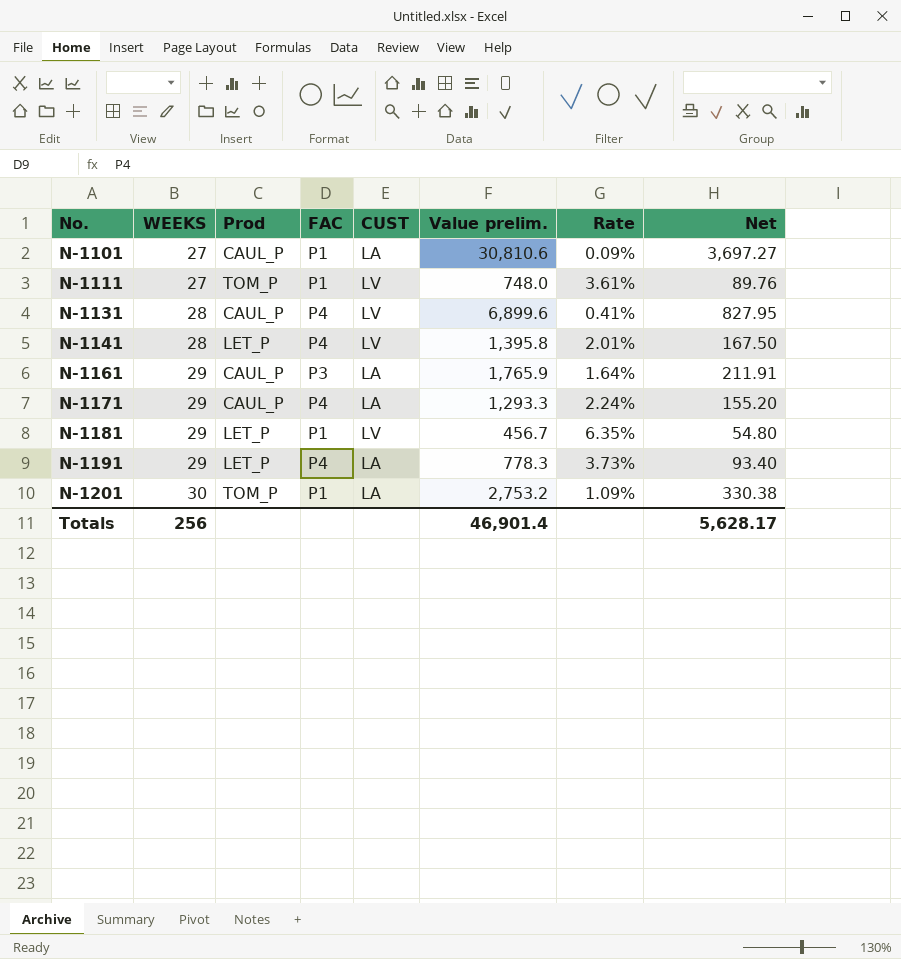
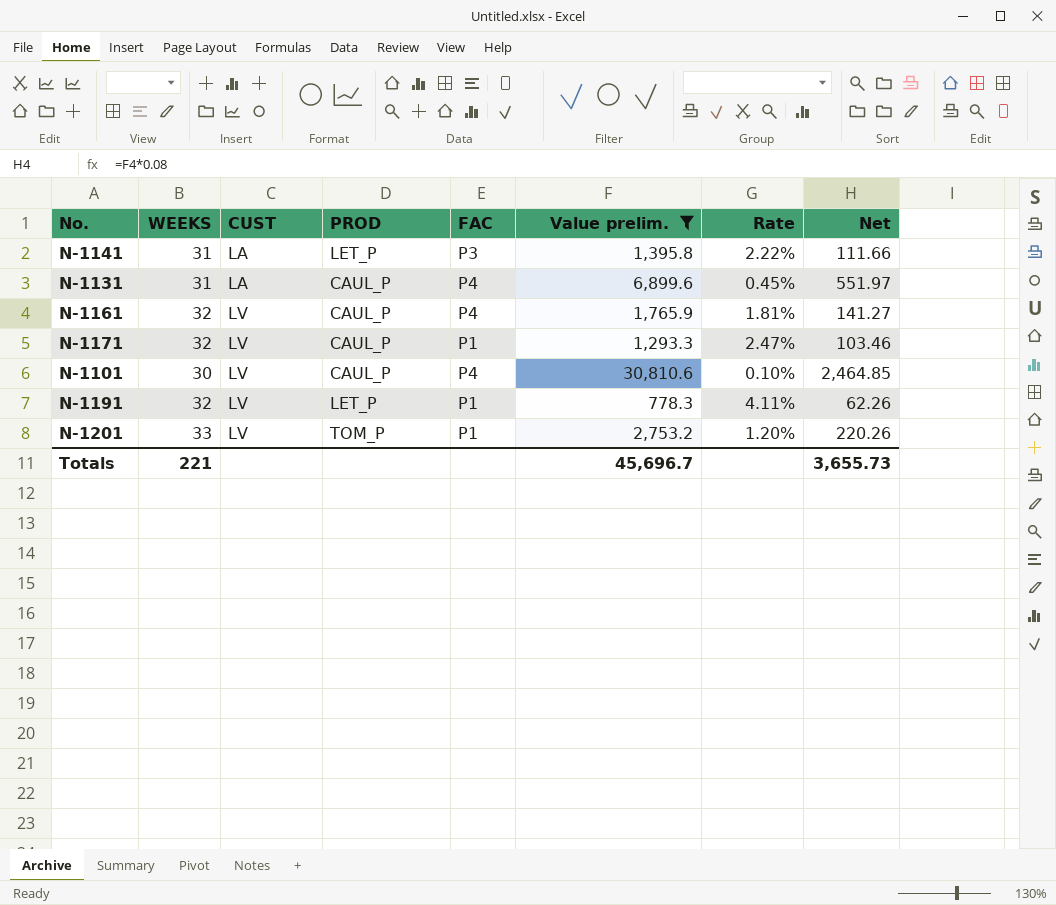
filter: none -> Value prelim. >= 778.3
row order: No. ascending -> CUST ascending
column CUST | position: 5 -> 3
column name: Prod -> PROD
column Net | formula: [Value prelim.] * 0.12 -> [Value prelim.] * 0.08
N-1141 | WEEKS: 28 -> 31
N-1141 | CUST: LV -> LA
N-1141 | FAC: P4 -> P3
N-1141 | Rate: 2.01% -> 2.22%
N-1131 | WEEKS: 28 -> 31
N-1131 | CUST: LV -> LA
N-1131 | Rate: 0.41% -> 0.45%
N-1161 | WEEKS: 29 -> 32
N-1161 | CUST: LA -> LV
N-1161 | FAC: P3 -> P4
N-1161 | Rate: 1.64% -> 1.81%
N-1171 | WEEKS: 29 -> 32
N-1171 | CUST: LA -> LV
N-1171 | FAC: P4 -> P1
N-1171 | Rate: 2.24% -> 2.47%
N-1101 | WEEKS: 27 -> 30
N-1101 | CUST: LA -> LV
N-1101 | FAC: P1 -> P4
N-1101 | Rate: 0.09% -> 0.10%
N-1191 | WEEKS: 29 -> 32
N-1191 | CUST: LA -> LV
N-1191 | FAC: P4 -> P1
N-1191 | Rate: 3.73% -> 4.11%
N-1201 | WEEKS: 30 -> 33
N-1201 | CUST: LA -> LV
N-1201 | Rate: 1.09% -> 1.20%
Totals | WEEKS: 256 -> 221
Totals | Value prelim.: 46,901.4 -> 45,696.7
Totals | Net: 5,628.17 -> 3,655.73

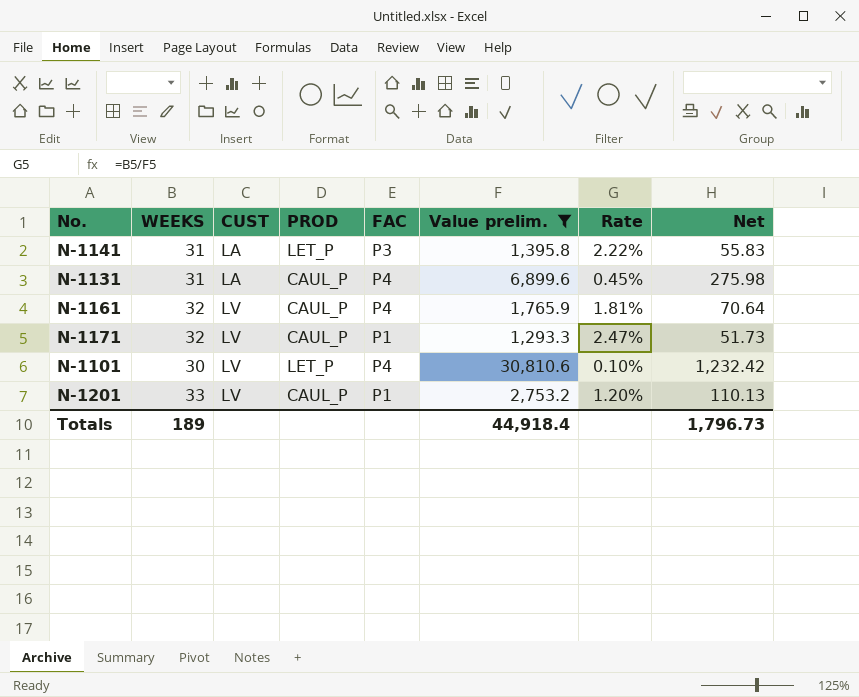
column Net | formula: [Value prelim.] * 0.08 -> [Value prelim.] * 0.04
row N-1191: 32 | LV | LET_P | P1 | 778.3 | 4.11% | 62.26 -> none
N-1101 | PROD: CAUL_P -> LET_P
N-1201 | PROD: TOM_P -> CAUL_P
Totals | WEEKS: 221 -> 189
Totals | Value prelim.: 45,696.7 -> 44,918.4
Totals | Net: 3,655.73 -> 1,796.73

